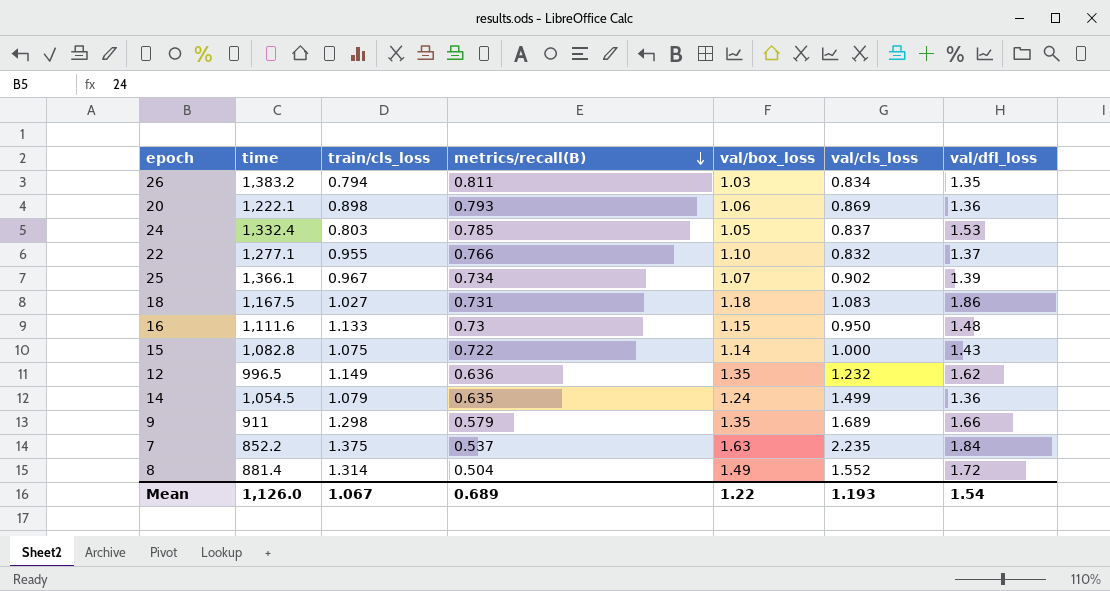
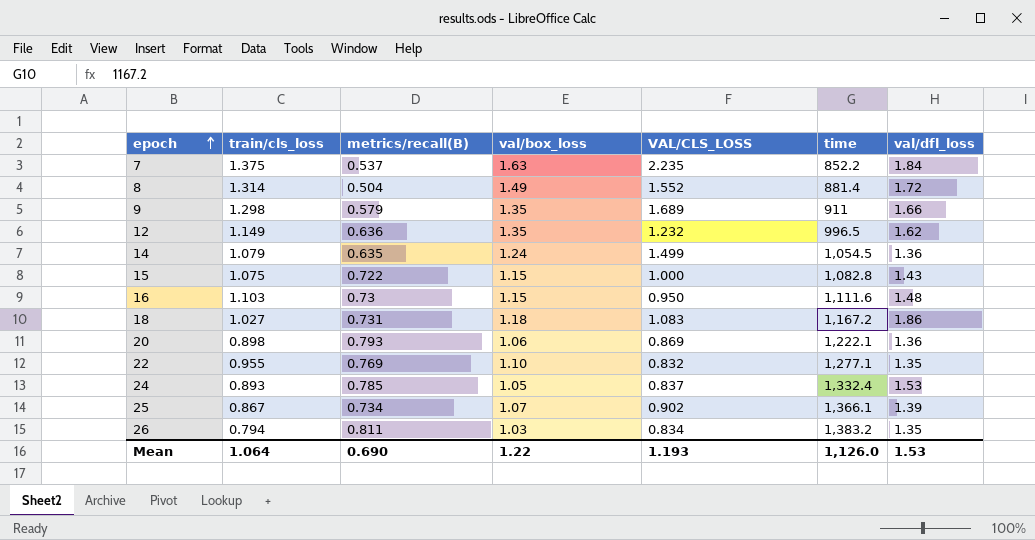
row order: metrics/recall(B) descending -> epoch ascending
column name: val/cls_loss -> VAL/CLS_LOSS
column time | position: 2 -> 6
15 | val/box_loss: 1.14 -> 1.15
16 | train/cls_loss: 1.133 -> 1.103
18 | time: 1,167.5 -> 1,167.2
22 | metrics/recall(B): 0.766 -> 0.769
22 | val/dfl_loss: 1.37 -> 1.35
24 | train/cls_loss: 0.803 -> 0.893
25 | train/cls_loss: 0.967 -> 0.867
Mean | train/cls_loss: 1.067 -> 1.064
Mean | metrics/recall(B): 0.689 -> 0.690
Mean | val/dfl_loss: 1.54 -> 1.53

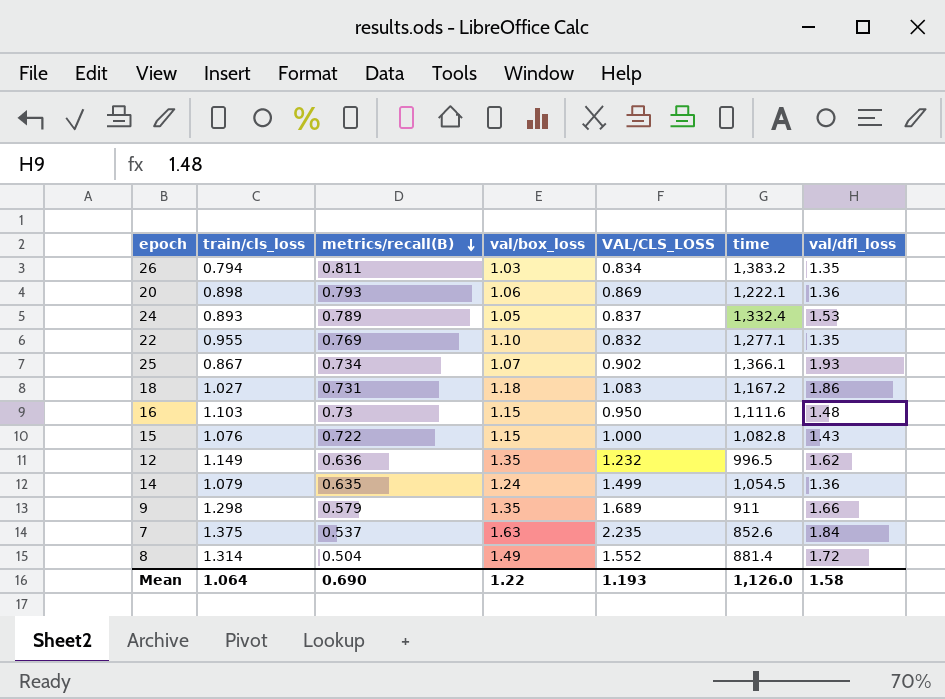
row order: epoch ascending -> metrics/recall(B) descending
24 | metrics/recall(B): 0.785 -> 0.789
25 | val/dfl_loss: 1.39 -> 1.93
15 | train/cls_loss: 1.075 -> 1.076
7 | time: 852.2 -> 852.6
Mean | val/dfl_loss: 1.53 -> 1.58

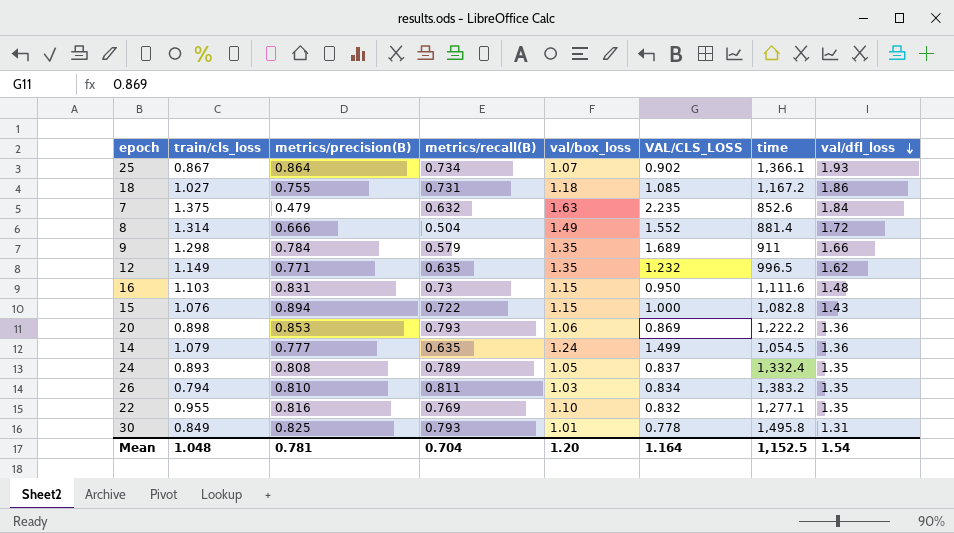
row order: metrics/recall(B) descending -> val/dfl_loss descending
column metrics/precision(B) | position: none -> 3
18 | VAL/CLS_LOSS: 1.083 -> 1.085
7 | metrics/recall(B): 0.537 -> 0.632
12 | metrics/recall(B): 0.636 -> 0.635
20 | time: 1,222.1 -> 1,222.2
24 | val/dfl_loss: 1.53 -> 1.35
row 30: none -> 0.849 | 0.825 | 0.793 | 1.01 | 0.778 | 1,495.8 | 1.31
Mean | train/cls_loss: 1.064 -> 1.048
Mean | metrics/recall(B): 0.690 -> 0.704
Mean | val/box_loss: 1.22 -> 1.20
Mean | VAL/CLS_LOSS: 1.193 -> 1.164
Mean | time: 1,126.0 -> 1,152.5
Mean | val/dfl_loss: 1.58 -> 1.54

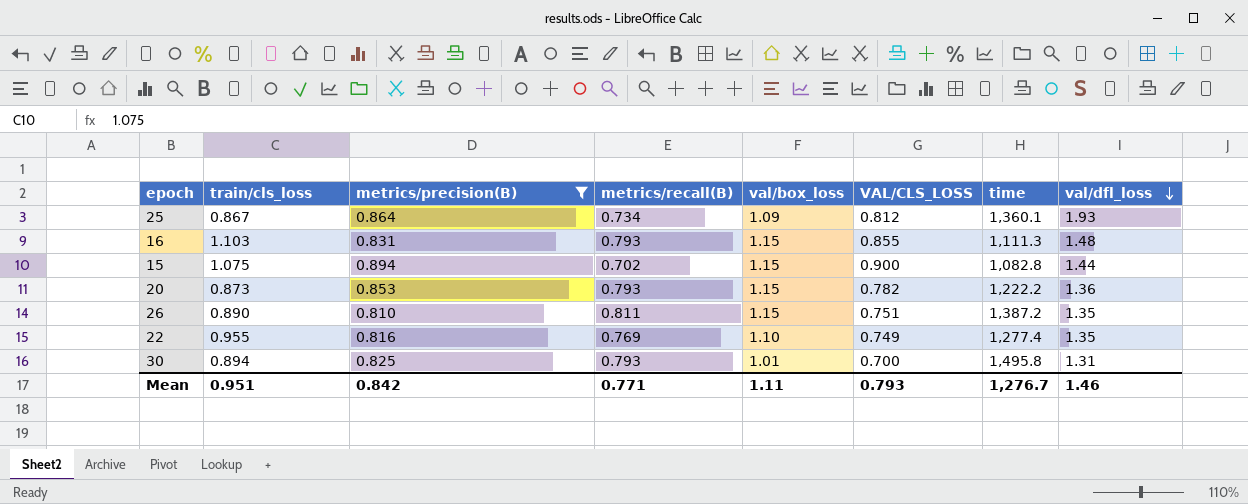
filter: none -> metrics/precision(B) >= 0.810
25 | val/box_loss: 1.07 -> 1.09
25 | VAL/CLS_LOSS: 0.902 -> 0.812
25 | time: 1,366.1 -> 1,360.1
16 | metrics/recall(B): 0.73 -> 0.793
16 | VAL/CLS_LOSS: 0.950 -> 0.855
16 | time: 1,111.6 -> 1,111.3
15 | train/cls_loss: 1.076 -> 1.075
15 | metrics/recall(B): 0.722 -> 0.702
15 | VAL/CLS_LOSS: 1.000 -> 0.900
15 | val/dfl_loss: 1.43 -> 1.44
20 | train/cls_loss: 0.898 -> 0.873
20 | val/box_loss: 1.06 -> 1.15
20 | VAL/CLS_LOSS: 0.869 -> 0.782
26 | train/cls_loss: 0.794 -> 0.890
26 | val/box_loss: 1.03 -> 1.15
26 | VAL/CLS_LOSS: 0.834 -> 0.751
26 | time: 1,383.2 -> 1,387.2
22 | VAL/CLS_LOSS: 0.832 -> 0.749
22 | time: 1,277.1 -> 1,277.4
30 | train/cls_loss: 0.849 -> 0.894
30 | VAL/CLS_LOSS: 0.778 -> 0.700
Mean | train/cls_loss: 1.048 -> 0.951
Mean | metrics/precision(B): 0.781 -> 0.842
Mean | metrics/recall(B): 0.704 -> 0.771
Mean | val/box_loss: 1.20 -> 1.11
Mean | VAL/CLS_LOSS: 1.164 -> 0.793
Mean | time: 1,152.5 -> 1,276.7
Mean | val/dfl_loss: 1.54 -> 1.46

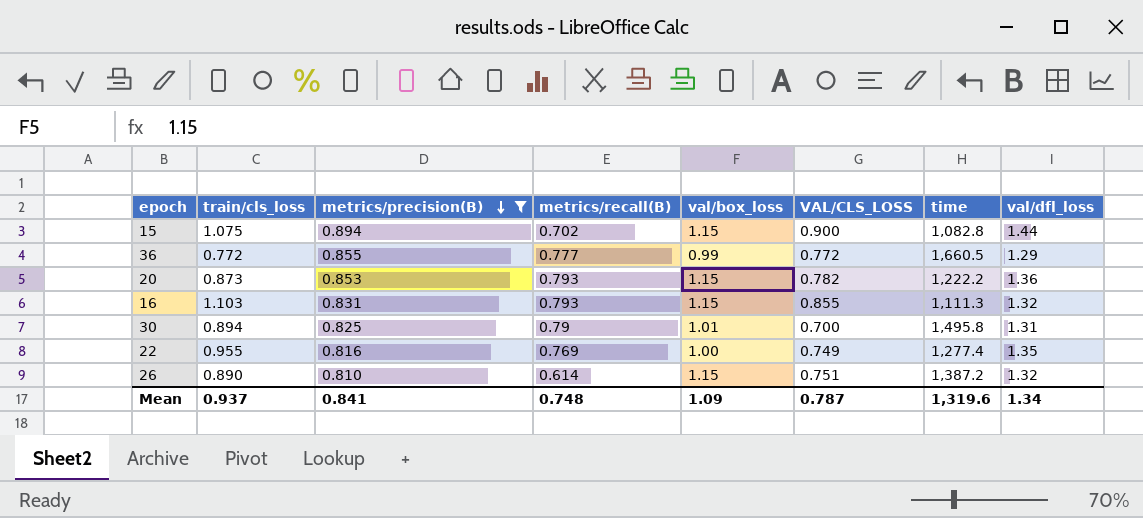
row order: val/dfl_loss descending -> metrics/precision(B) descending
row 25: 0.867 | 0.864 | 0.734 | 1.09 | 0.812 | 1,360.1 | 1.93 -> none
row 36: none -> 0.772 | 0.855 | 0.777 | 0.99 | 0.772 | 1,660.5 | 1.29
16 | val/dfl_loss: 1.48 -> 1.32
30 | metrics/recall(B): 0.793 -> 0.79
22 | val/box_loss: 1.10 -> 1.00
26 | metrics/recall(B): 0.811 -> 0.614
26 | val/dfl_loss: 1.35 -> 1.32
Mean | train/cls_loss: 0.951 -> 0.937
Mean | metrics/precision(B): 0.842 -> 0.841
Mean | metrics/recall(B): 0.771 -> 0.748
Mean | val/box_loss: 1.11 -> 1.09
Mean | VAL/CLS_LOSS: 0.793 -> 0.787
Mean | time: 1,276.7 -> 1,319.6
Mean | val/dfl_loss: 1.46 -> 1.34

